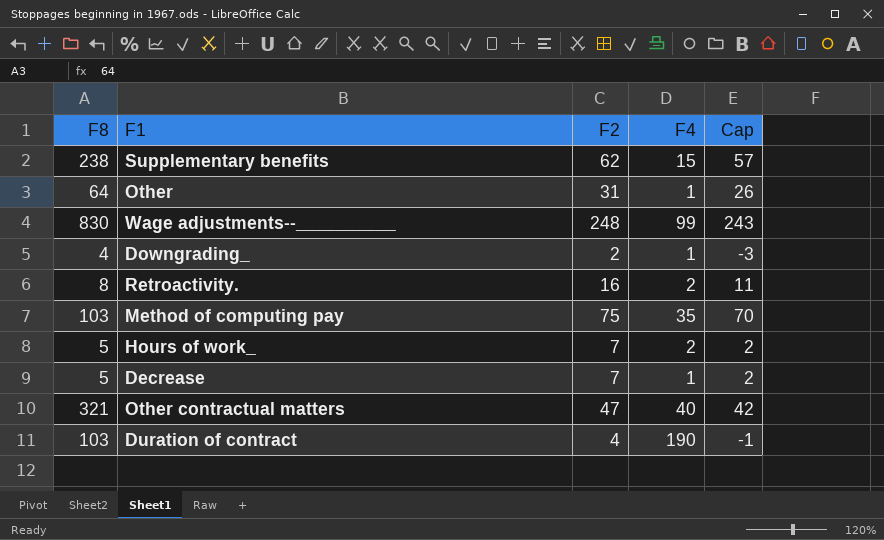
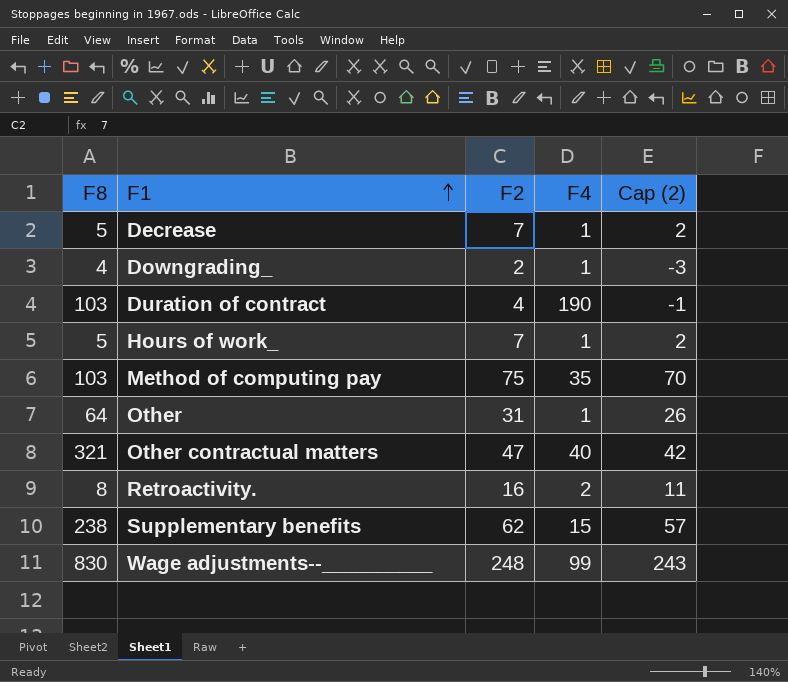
row order: none -> F1 ascending
column name: Cap -> Cap (2)
Hours of work_ | F4: 2 -> 1

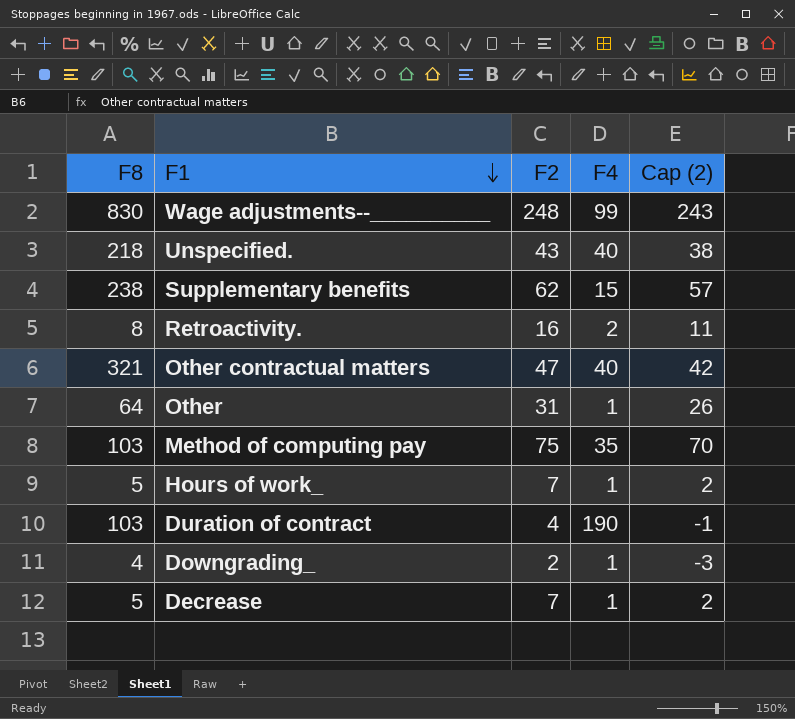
row order: F1 ascending -> F1 descending
row Unspecified.: none -> 218 | 43 | 40 | 38

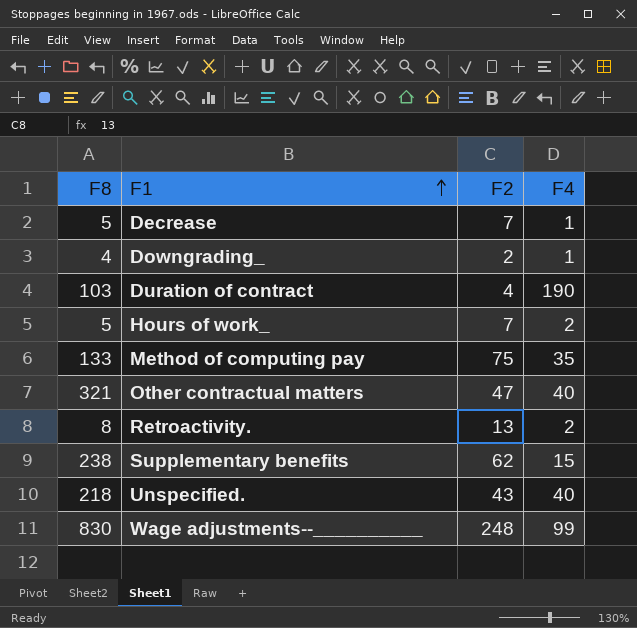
row order: F1 descending -> F1 ascending
column Cap (2) | formula: [F2] - 5 -> none
row Other: 64 | 31 | 1 | 26 -> none
Hours of work_ | F4: 1 -> 2
Method of computing pay | F8: 103 -> 133
Retroactivity. | F2: 16 -> 13

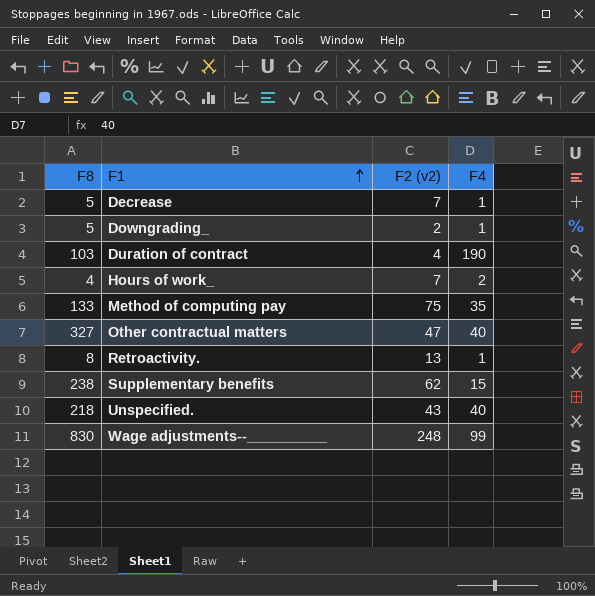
column name: F2 -> F2 (v2)
Downgrading_ | F8: 4 -> 5
Hours of work_ | F8: 5 -> 4
Other contractual matters | F8: 321 -> 327
Retroactivity. | F4: 2 -> 1

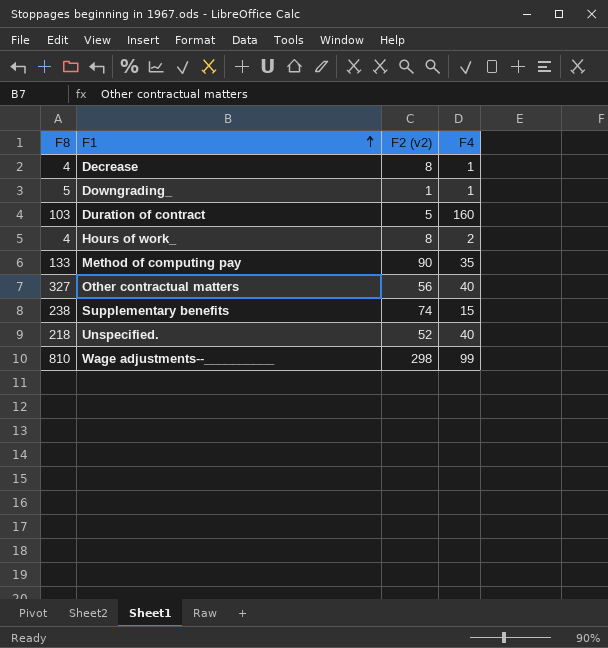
row Retroactivity.: 8 | 13 | 1 -> none
Decrease | F8: 5 -> 4
Decrease | F2 (v2): 7 -> 8
Downgrading_ | F2 (v2): 2 -> 1
Duration of contract | F2 (v2): 4 -> 5
Duration of contract | F4: 190 -> 160
Hours of work_ | F2 (v2): 7 -> 8
Method of computing pay | F2 (v2): 75 -> 90
Other contractual matters | F2 (v2): 47 -> 56
Supplementary benefits | F2 (v2): 62 -> 74
Unspecified. | F2 (v2): 43 -> 52
Wage adjustments--__________ | F8: 830 -> 810
Wage adjustments--__________ | F2 (v2): 248 -> 298

